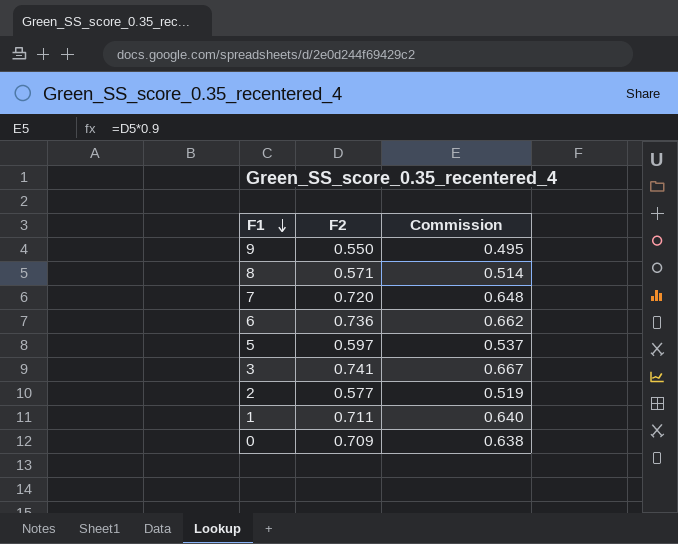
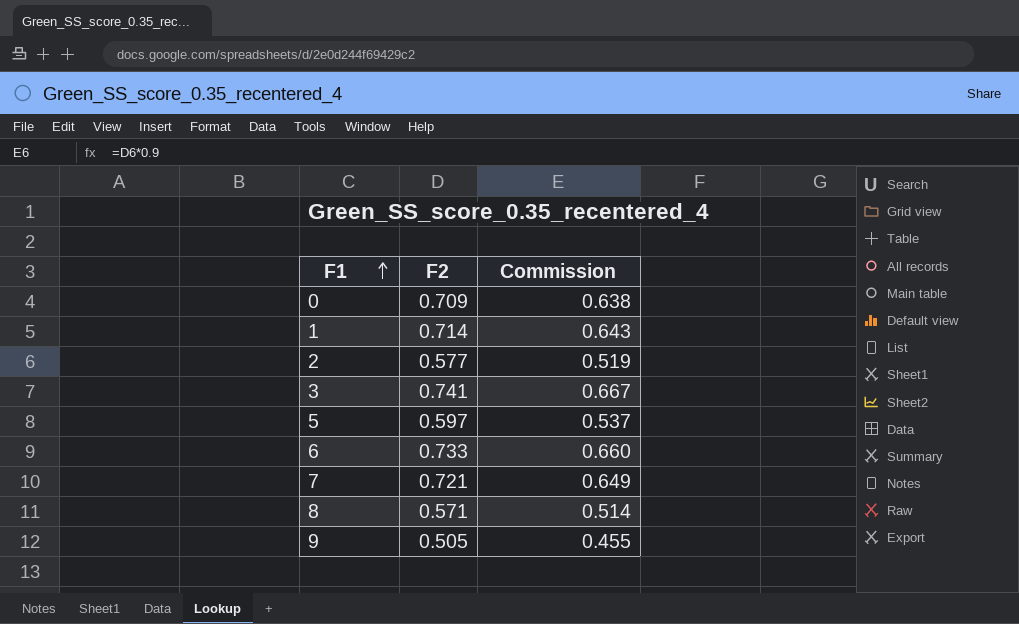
row order: F1 descending -> F1 ascending
1 | F2: 0.711 -> 0.714
1 | Commission: 0.640 -> 0.643
6 | F2: 0.736 -> 0.733
6 | Commission: 0.662 -> 0.660
7 | F2: 0.720 -> 0.721
7 | Commission: 0.648 -> 0.649
9 | F2: 0.550 -> 0.505
9 | Commission: 0.495 -> 0.455

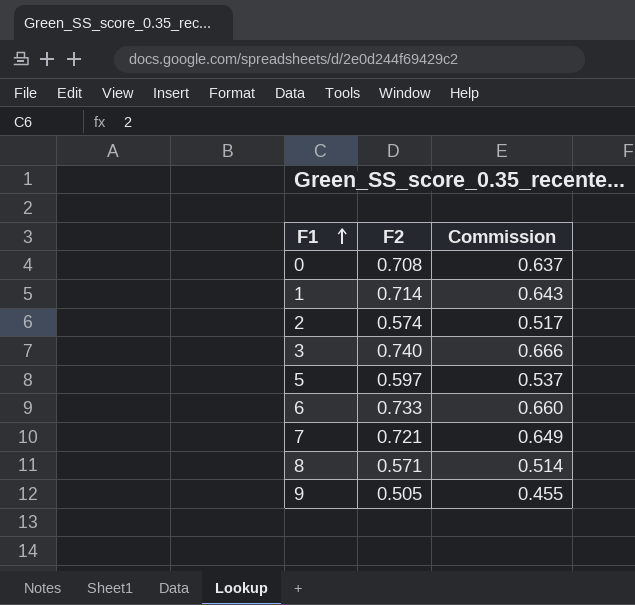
0 | F2: 0.709 -> 0.708
0 | Commission: 0.638 -> 0.637
2 | F2: 0.577 -> 0.574
2 | Commission: 0.519 -> 0.517
3 | F2: 0.741 -> 0.740
3 | Commission: 0.667 -> 0.666

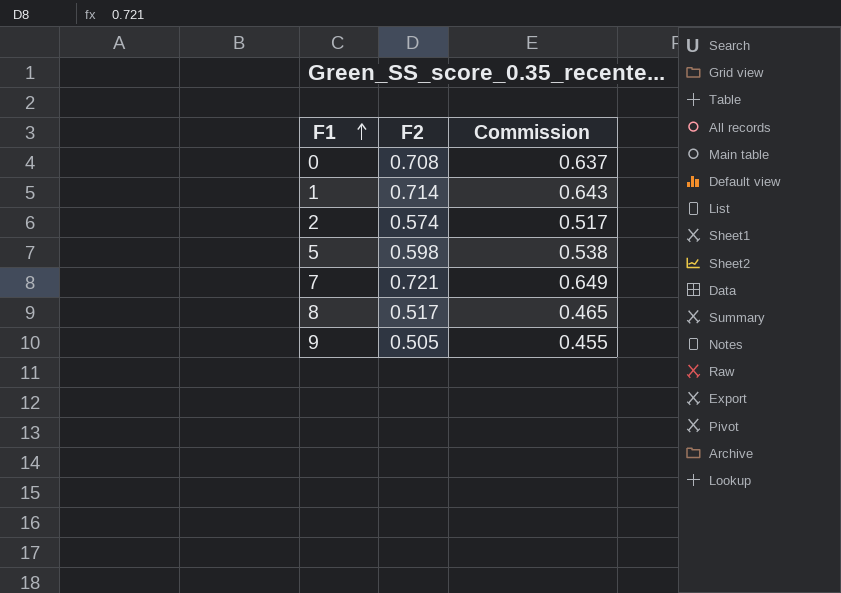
row 3: 0.740 | 0.666 -> none
row 6: 0.733 | 0.660 -> none
5 | F2: 0.597 -> 0.598
5 | Commission: 0.537 -> 0.538
8 | F2: 0.571 -> 0.517
8 | Commission: 0.514 -> 0.465

